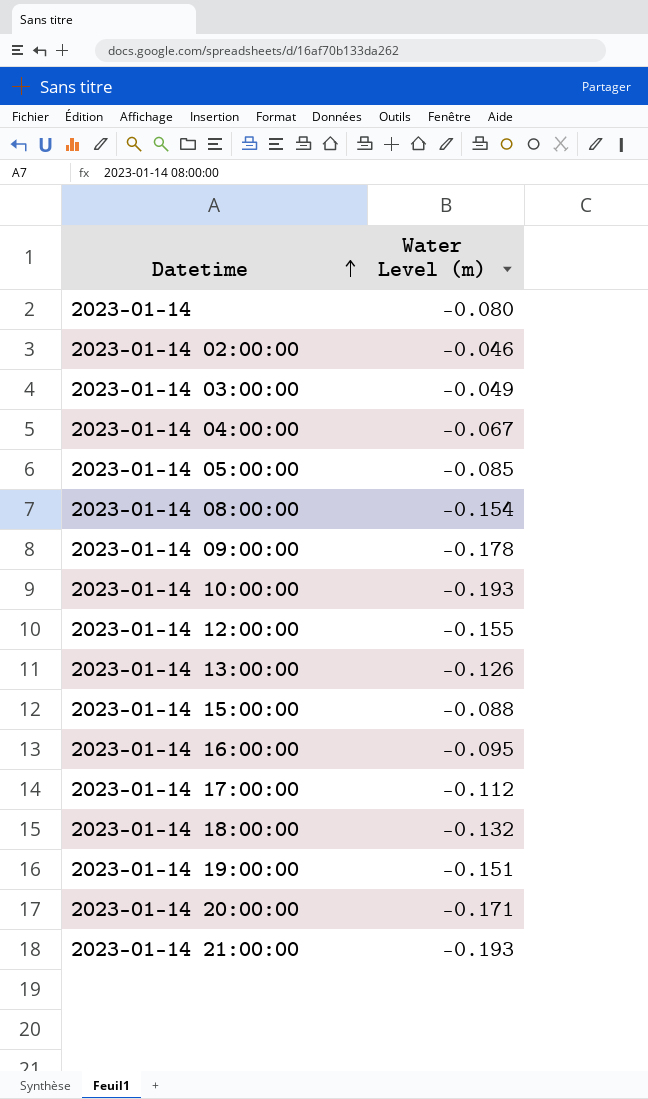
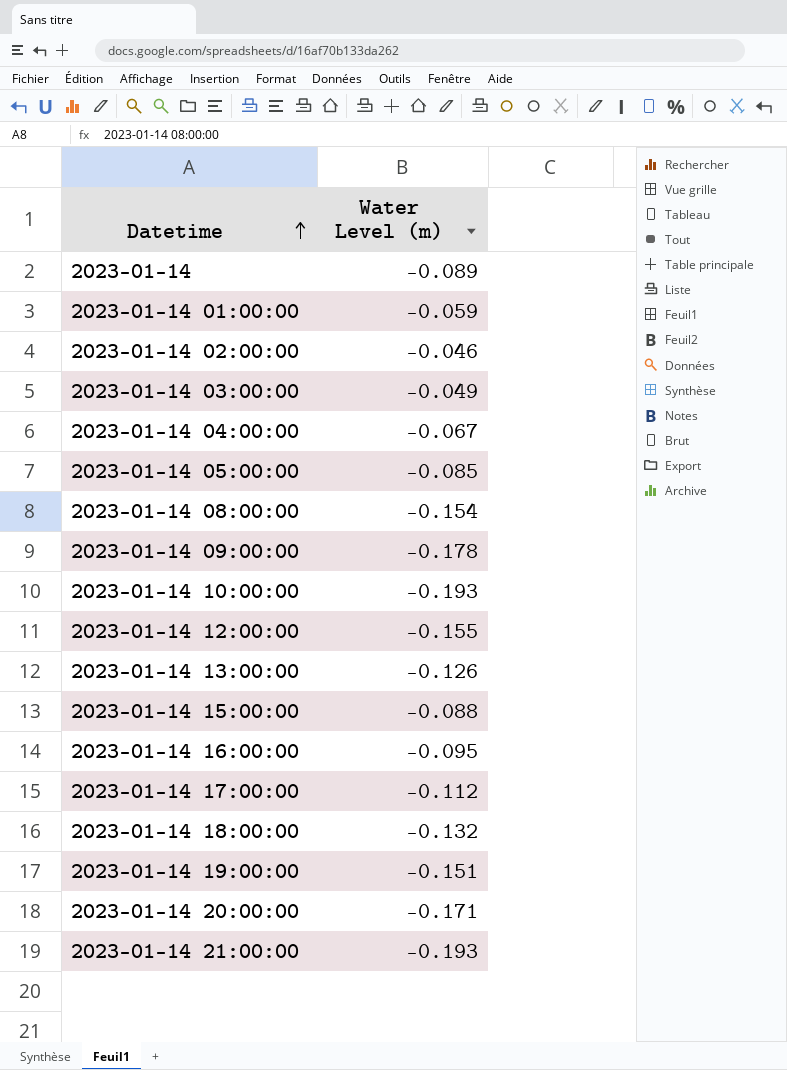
2023-01-14 | Water Level (m): -0.080 -> -0.089
row 2023-01-14 01:00:00: none -> -0.059

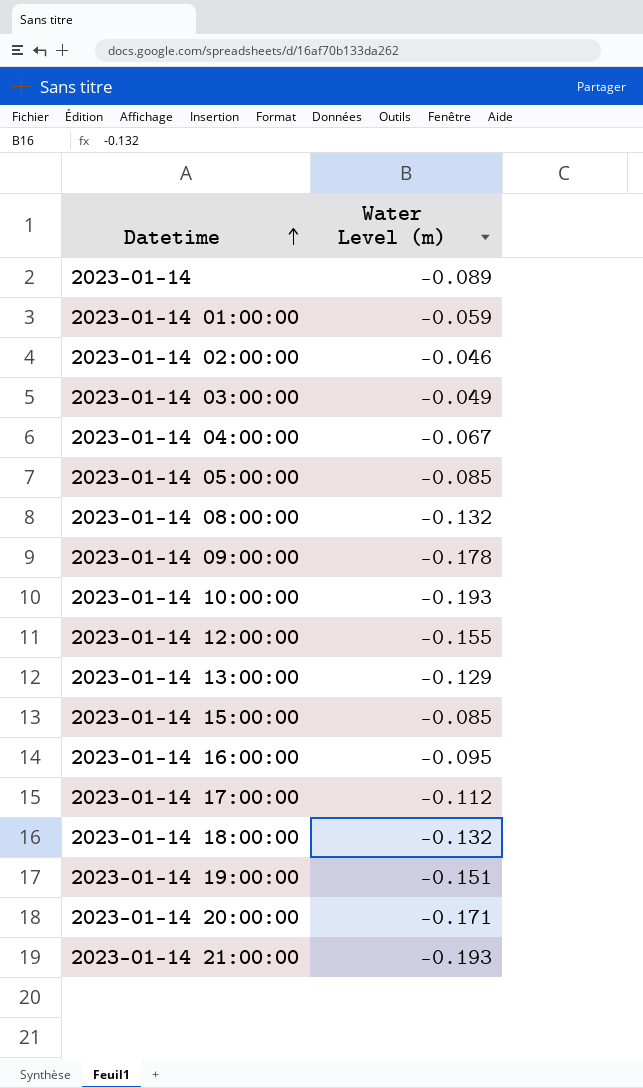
2023-01-14 08:00:00 | Water Level (m): -0.154 -> -0.132
2023-01-14 13:00:00 | Water Level (m): -0.126 -> -0.129
2023-01-14 15:00:00 | Water Level (m): -0.088 -> -0.085

